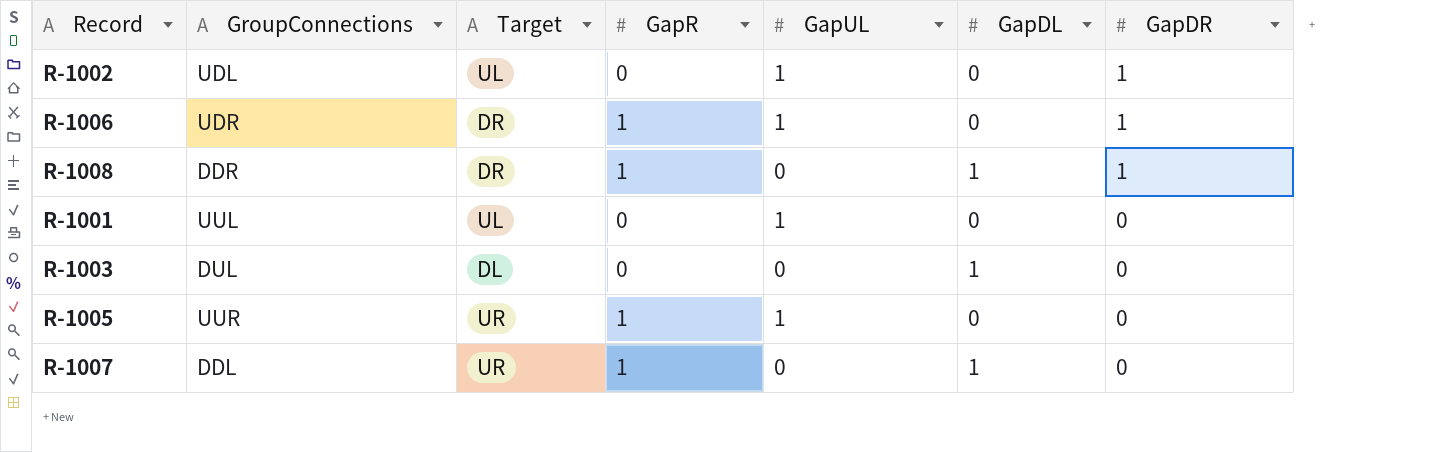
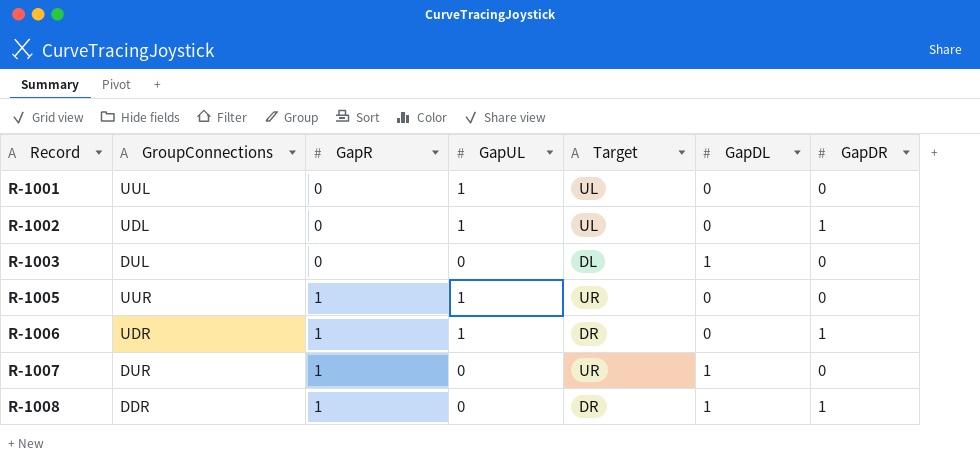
row order: GapDR descending -> Record ascending
column Target | position: 3 -> 5
R-1007 | GroupConnections: DDL -> DUR

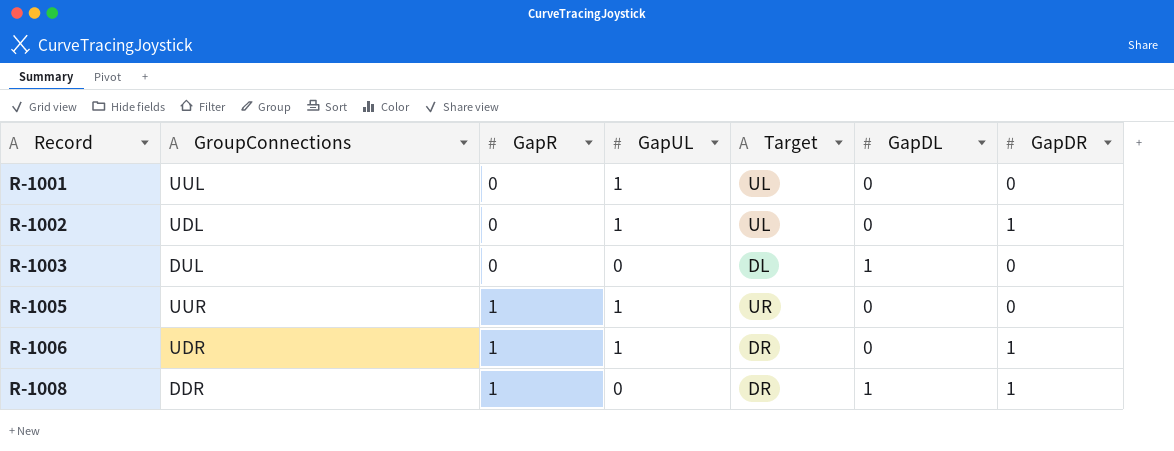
row R-1007: DUR | 1 | 0 | UR | 1 | 0 -> none

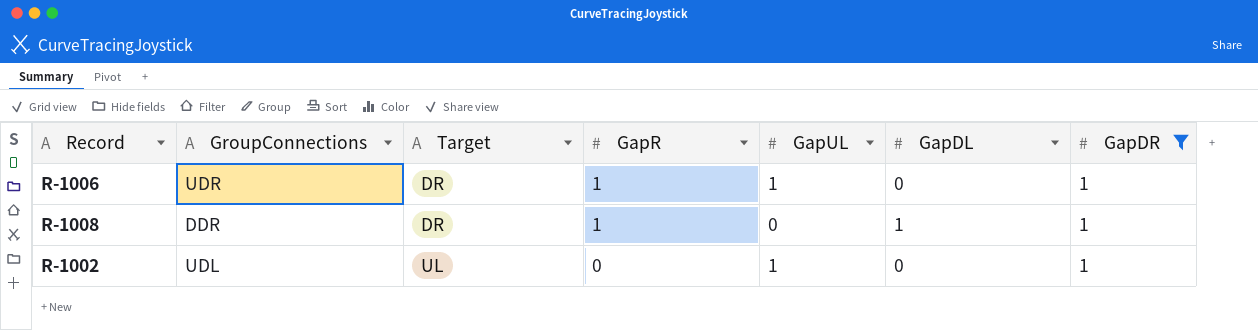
filter: none -> GapDR = 1
row order: Record ascending -> Target ascending
column Target | position: 5 -> 3

